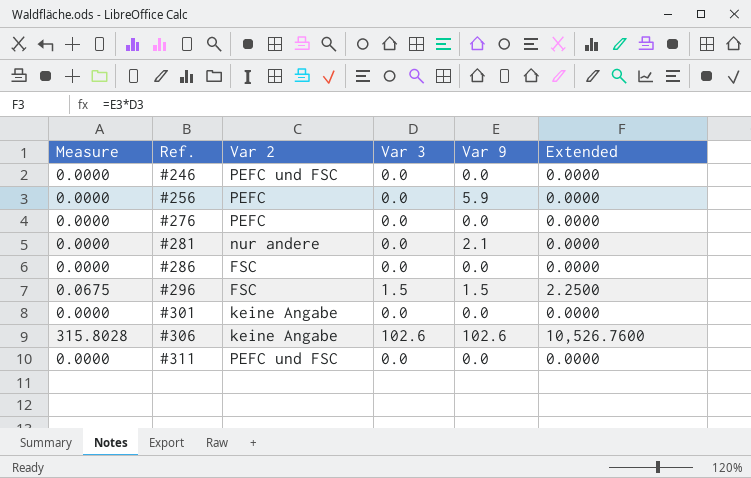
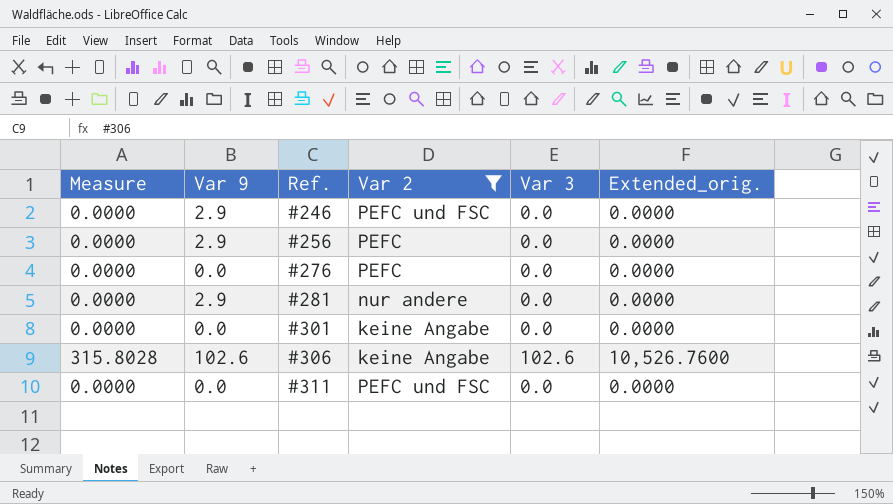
filter: none -> Var 2 != FSC
column Var 9 | position: 5 -> 2
column name: Extended -> Extended_orig.
#246 | Var 9: 0.0 -> 2.9
#256 | Var 9: 5.9 -> 2.9
#281 | Var 9: 2.1 -> 2.9

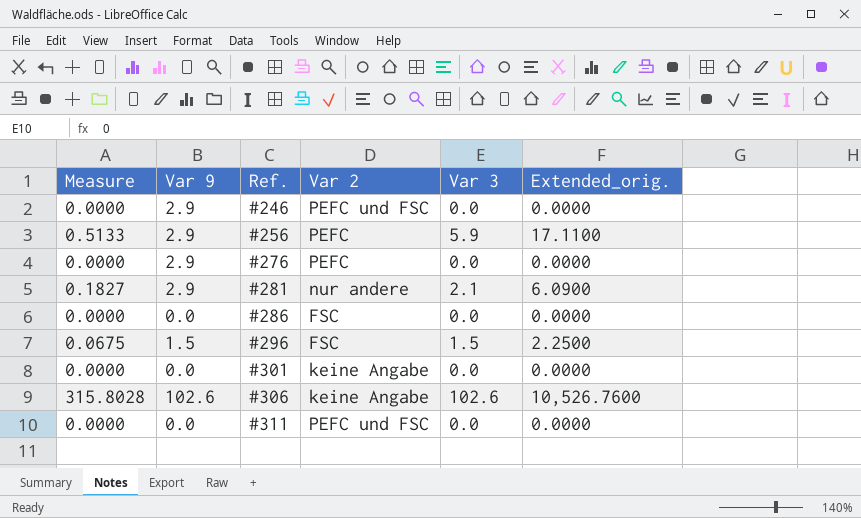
filter: Var 2 != FSC -> none
#256 | Measure: 0.0000 -> 0.5133
#256 | Var 3: 0.0 -> 5.9
#256 | Extended_orig.: 0.0000 -> 17.1100
#276 | Var 9: 0.0 -> 2.9
#281 | Measure: 0.0000 -> 0.1827
#281 | Var 3: 0.0 -> 2.1
#281 | Extended_orig.: 0.0000 -> 6.0900

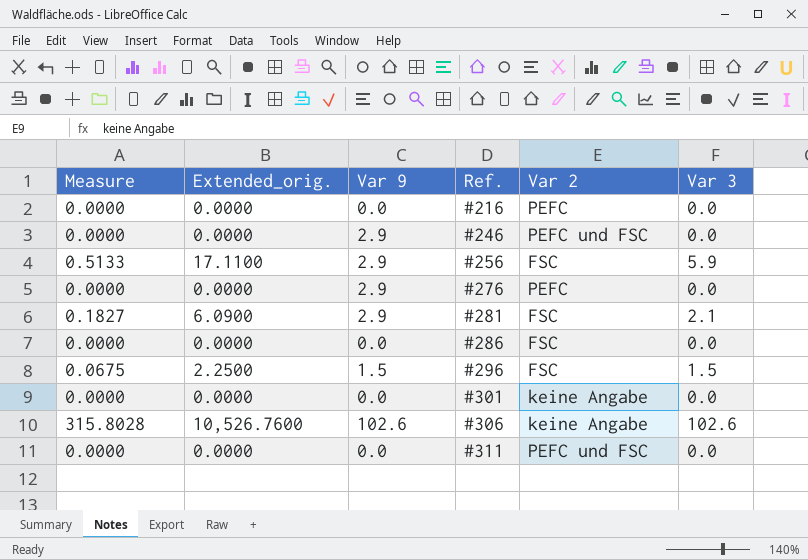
column Extended_orig. | position: 6 -> 2
row #216: none -> 0.0000 | 0.0000 | 0.0 | PEFC | 0.0
#256 | Var 2: PEFC -> FSC
#281 | Var 2: nur andere -> FSC

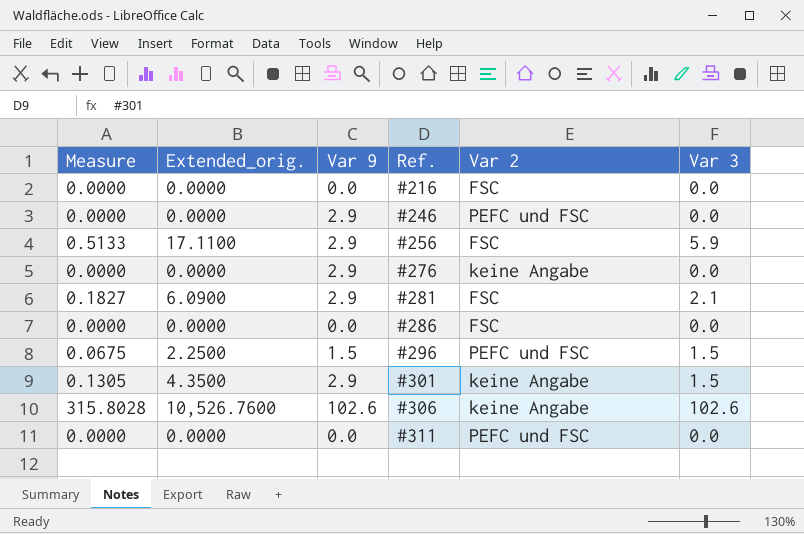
#216 | Var 2: PEFC -> FSC
#276 | Var 2: PEFC -> keine Angabe
#296 | Var 2: FSC -> PEFC und FSC
#301 | Measure: 0.0000 -> 0.1305
#301 | Extended_orig.: 0.0000 -> 4.3500
#301 | Var 9: 0.0 -> 2.9
#301 | Var 3: 0.0 -> 1.5

